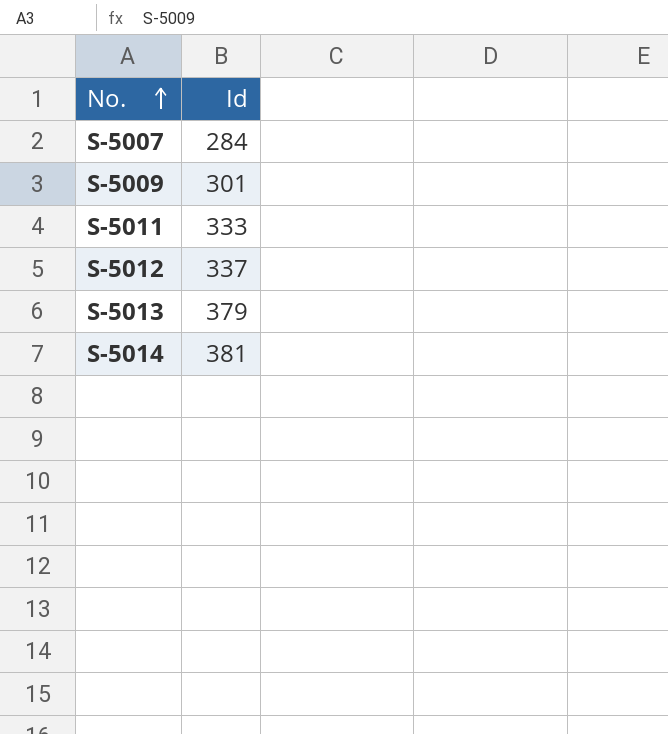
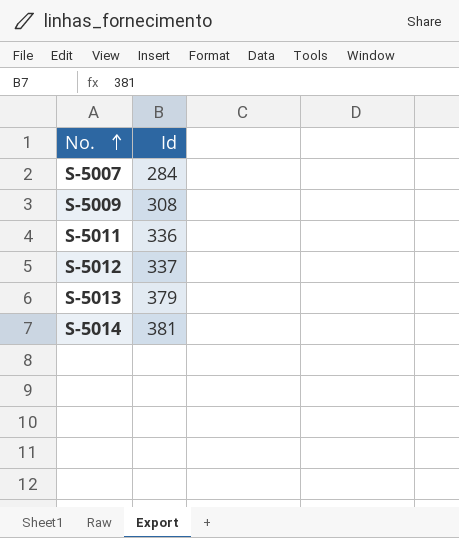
S-5009 | Id: 301 -> 308
S-5011 | Id: 333 -> 336

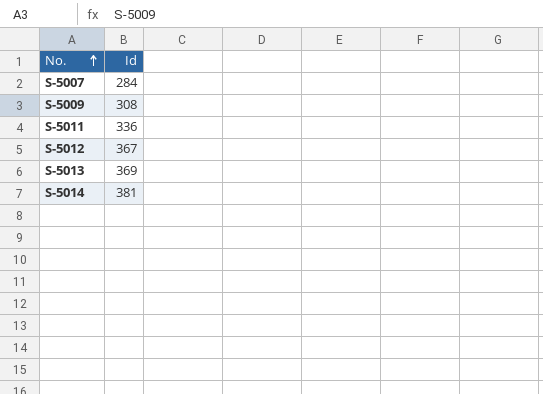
S-5012 | Id: 337 -> 367
S-5013 | Id: 379 -> 369

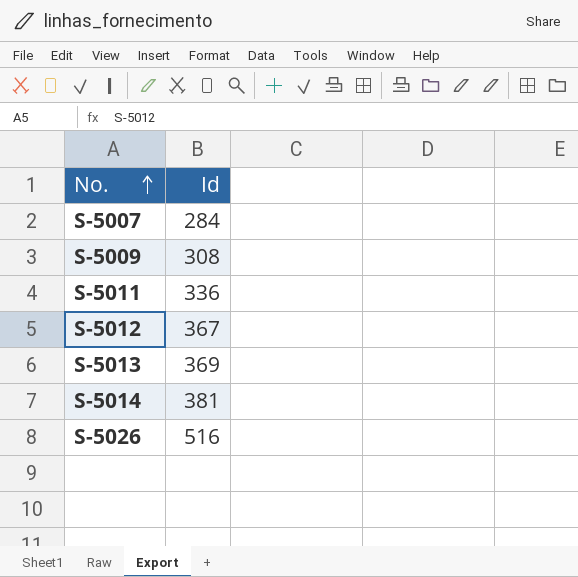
row S-5026: none -> 516

